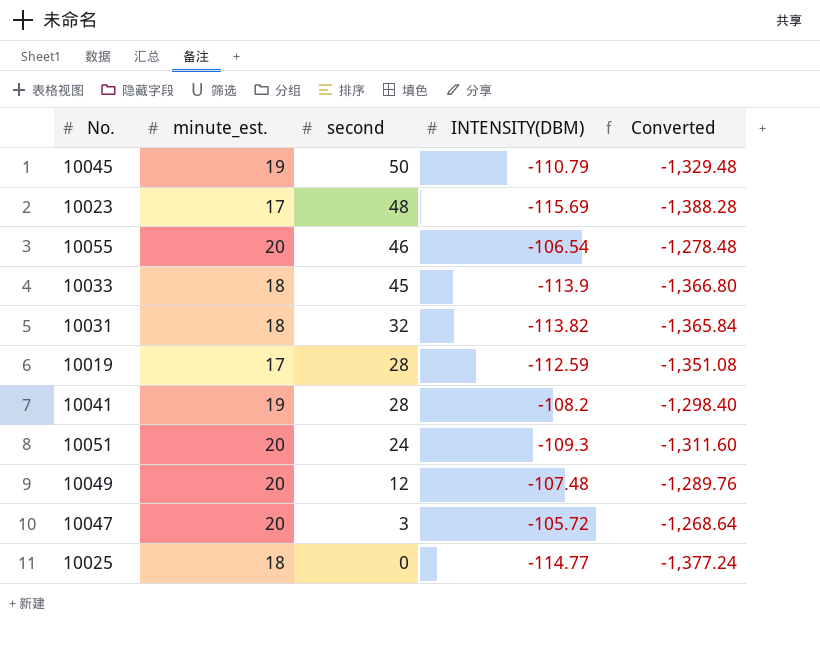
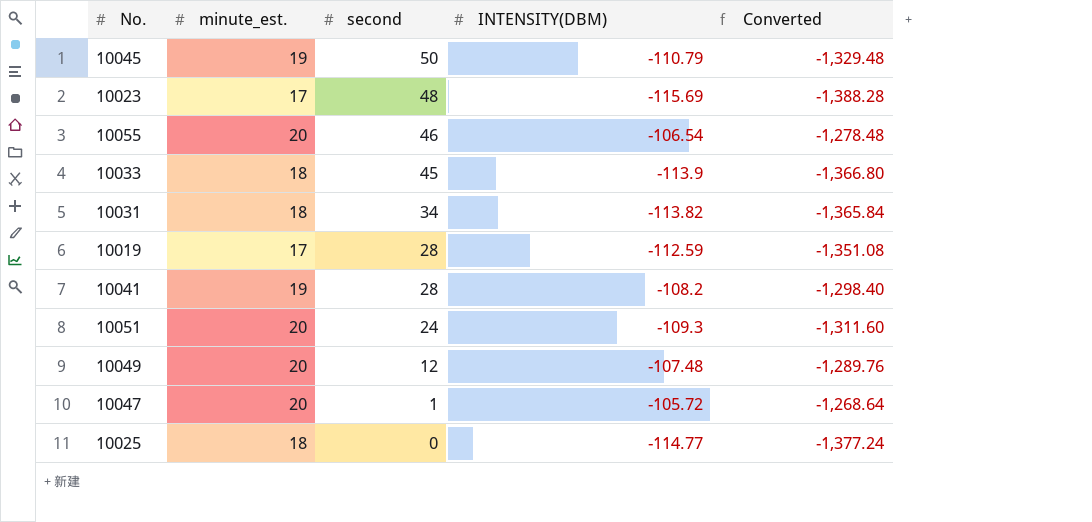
10031 | second: 32 -> 34
10047 | second: 3 -> 1

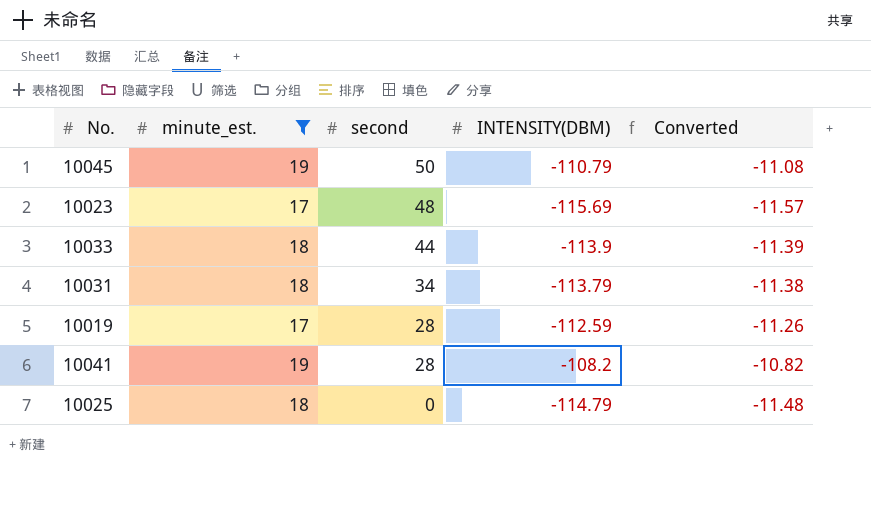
filter: none -> minute_est. != 20
column Converted | formula: [INTENSITY(DBM)] * 12 -> [INTENSITY(DBM)] * 0.1
10033 | second: 45 -> 44
10031 | INTENSITY(DBM): -113.82 -> -113.79
10025 | INTENSITY(DBM): -114.77 -> -114.79

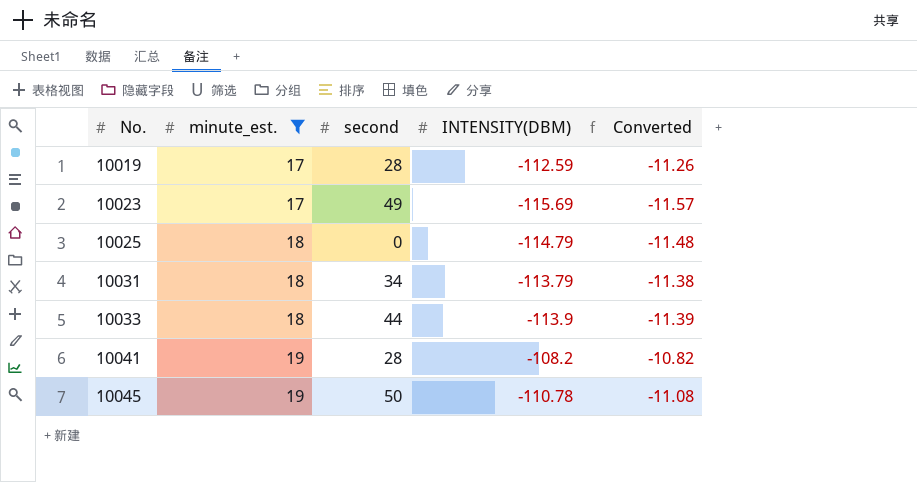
row order: second descending -> No. ascending
10023 | second: 48 -> 49
10045 | INTENSITY(DBM): -110.79 -> -110.78

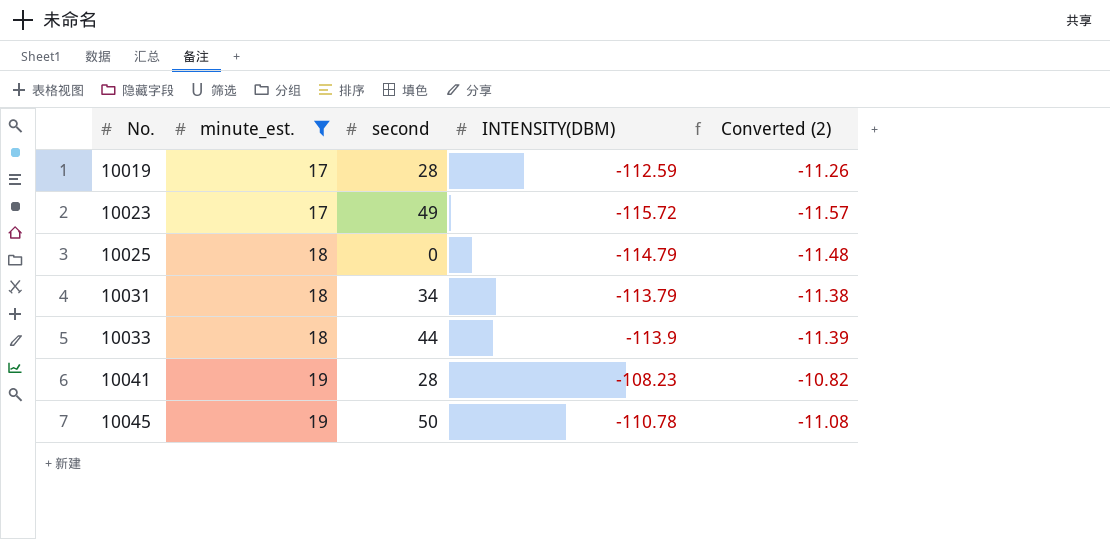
column name: Converted -> Converted (2)
10023 | INTENSITY(DBM): -115.69 -> -115.72
10041 | INTENSITY(DBM): -108.2 -> -108.23

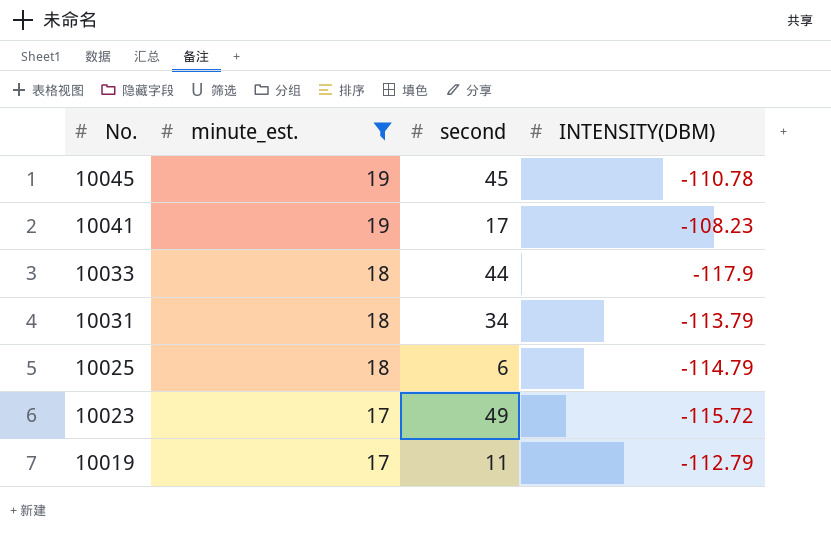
row order: No. ascending -> No. descending
column Converted (2) | formula: [INTENSITY(DBM)] * 0.1 -> none
10045 | second: 50 -> 45
10041 | second: 28 -> 17
10033 | INTENSITY(DBM): -113.9 -> -117.9
10025 | second: 0 -> 6
10019 | second: 28 -> 11
10019 | INTENSITY(DBM): -112.59 -> -112.79

